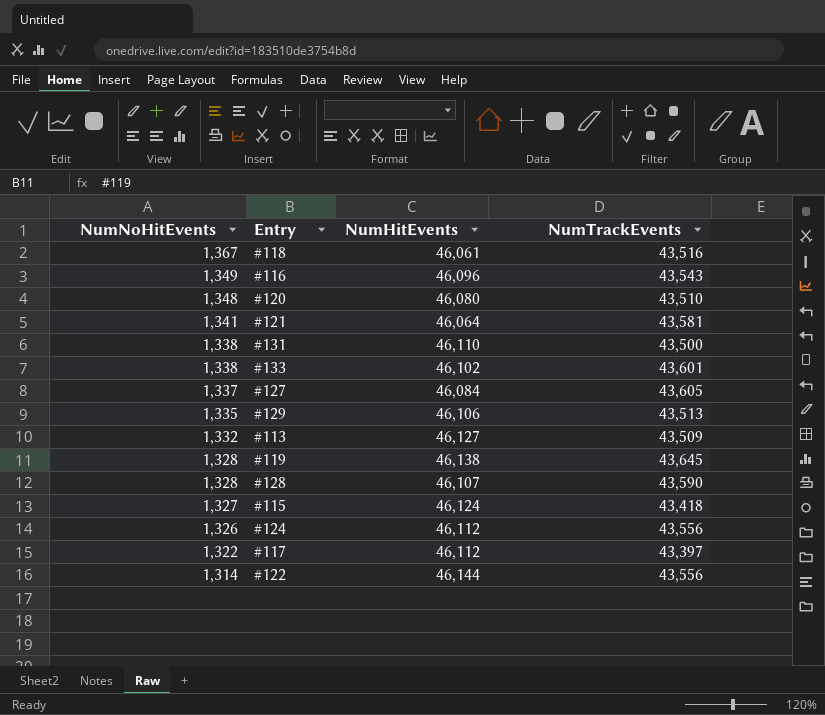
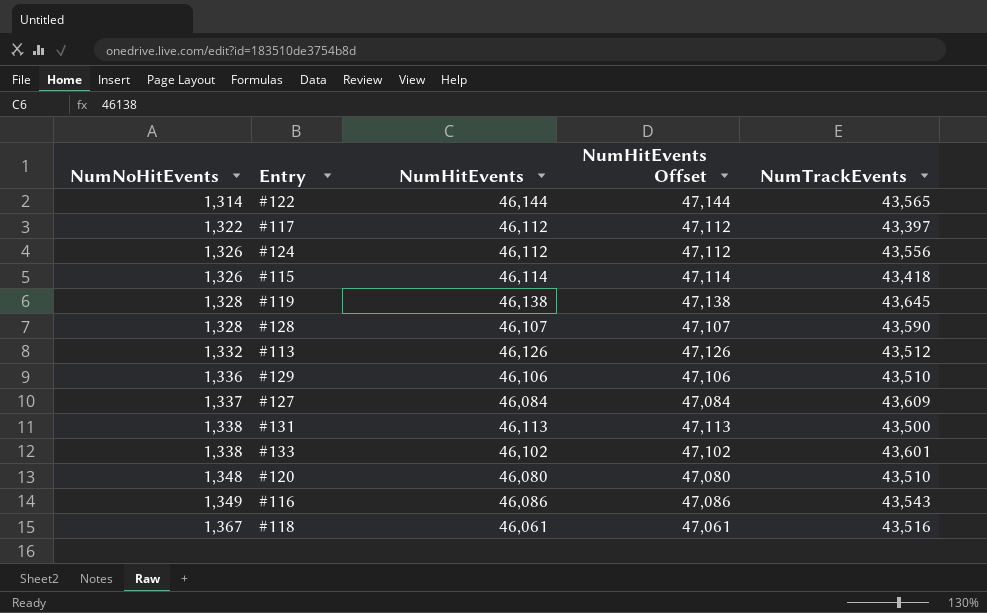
row order: NumNoHitEvents descending -> NumNoHitEvents ascending
column NumHitEvents Offset | formula: none -> [NumHitEvents] + 1000
row #121: 1,341 | 46,064 | 43,581 -> none
#122 | NumTrackEvents: 43,556 -> 43,565
#115 | NumNoHitEvents: 1,327 -> 1,326
#115 | NumHitEvents: 46,124 -> 46,114
#113 | NumHitEvents: 46,127 -> 46,126
#113 | NumTrackEvents: 43,509 -> 43,512
#129 | NumNoHitEvents: 1,335 -> 1,336
#129 | NumTrackEvents: 43,513 -> 43,510
#127 | NumTrackEvents: 43,605 -> 43,609
#131 | NumHitEvents: 46,110 -> 46,113
#116 | NumHitEvents: 46,096 -> 46,086

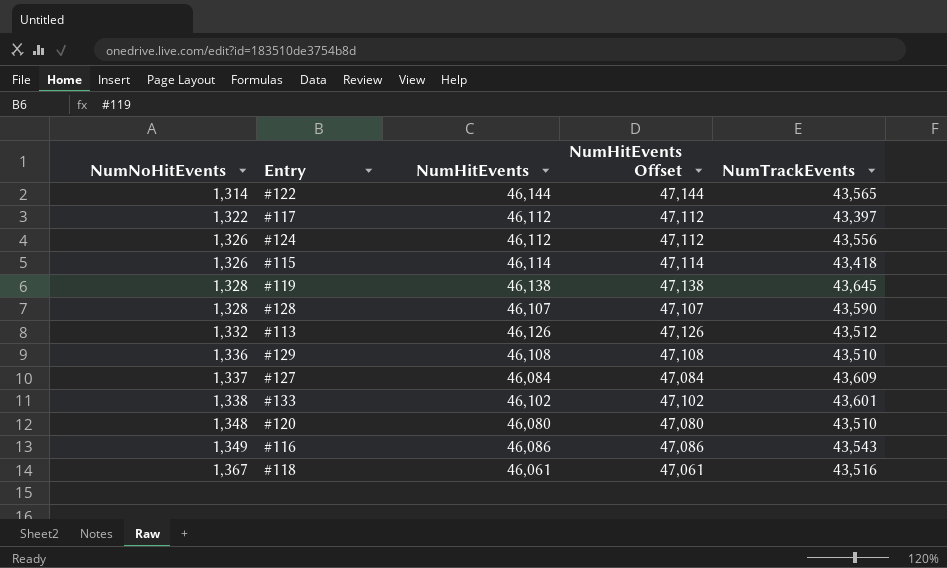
row #131: 1,338 | 46,113 | 47,113 | 43,500 -> none
#129 | NumHitEvents: 46,106 -> 46,108
#129 | NumHitEvents Offset: 47,106 -> 47,108

